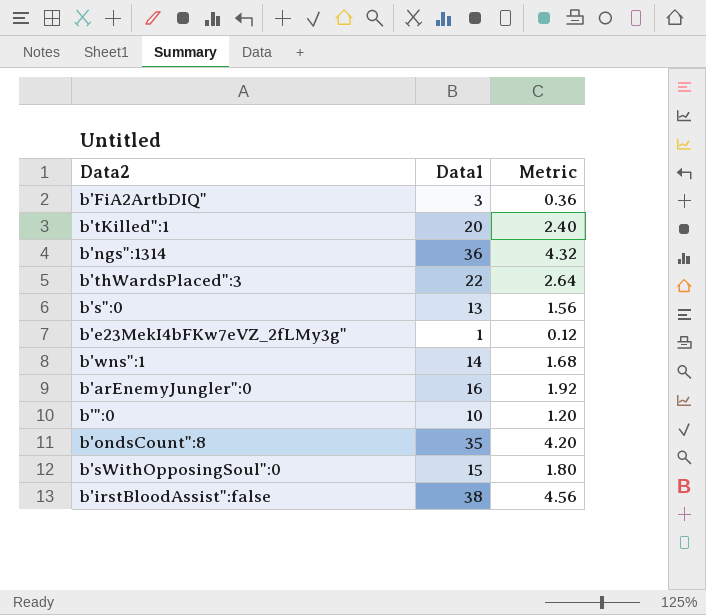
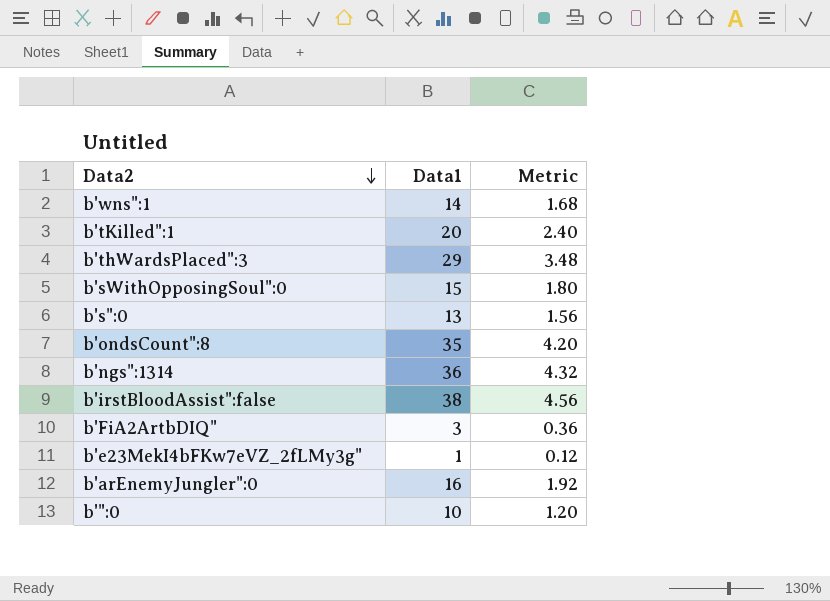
row order: none -> Data2 descending
b'thWardsPlaced":3 | Data1: 22 -> 29
b'thWardsPlaced":3 | Metric: 2.64 -> 3.48

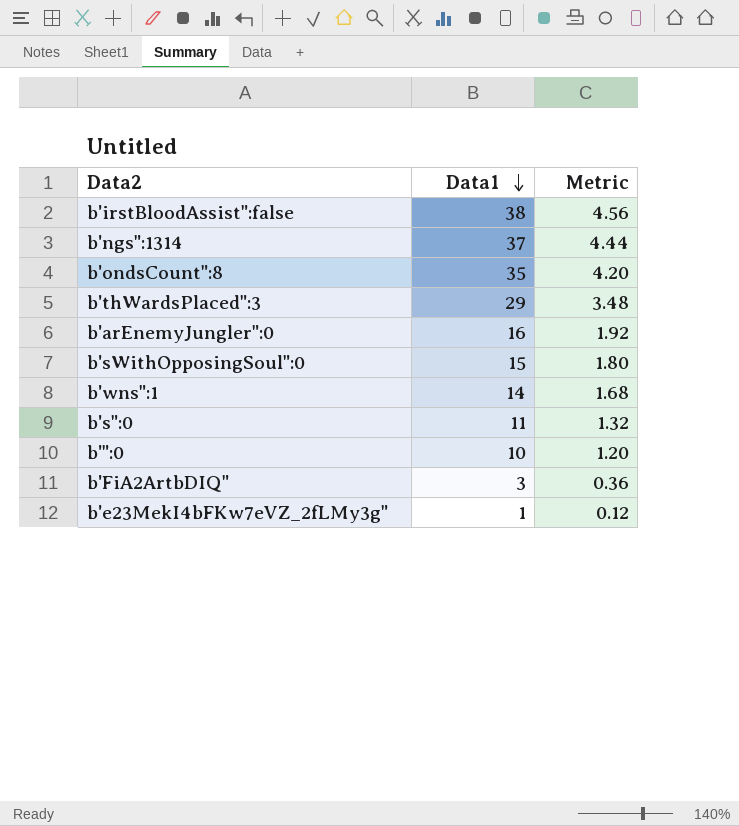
row order: Data2 descending -> Data1 descending
row b'tKilled":1: 20 | 2.40 -> none
b'ngs":1314 | Data1: 36 -> 37
b'ngs":1314 | Metric: 4.32 -> 4.44
b's":0 | Data1: 13 -> 11
b's":0 | Metric: 1.56 -> 1.32

